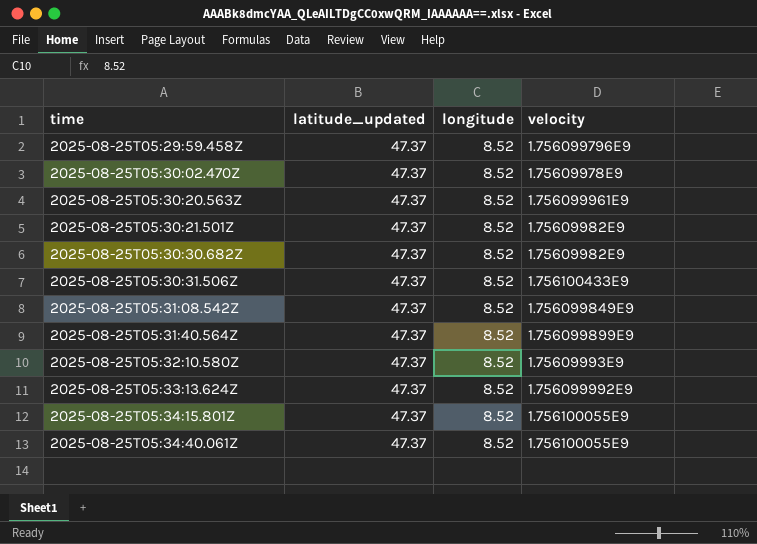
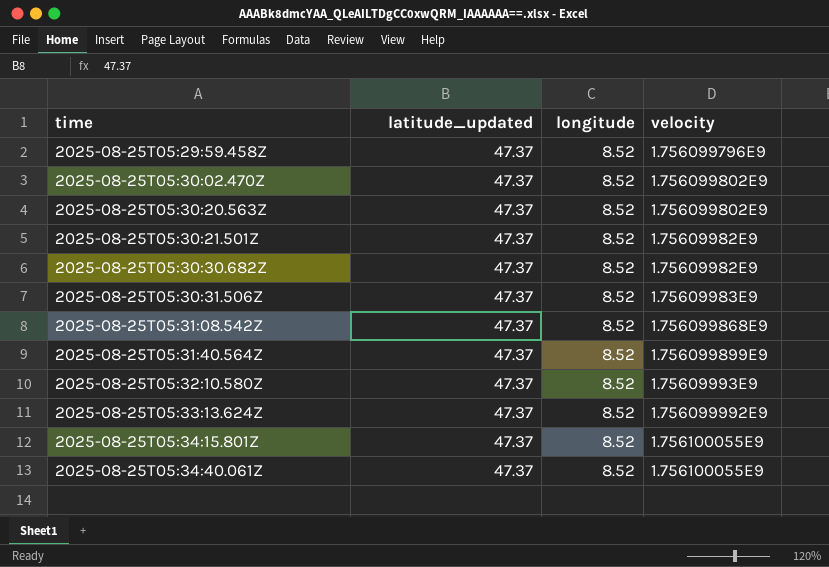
2025-08-25T05:30:02.470Z | velocity: 1.75609978E9 -> 1.756099802E9
2025-08-25T05:30:20.563Z | velocity: 1.756099961E9 -> 1.756099802E9
2025-08-25T05:30:31.506Z | velocity: 1.756100433E9 -> 1.75609983E9
2025-08-25T05:31:08.542Z | velocity: 1.756099849E9 -> 1.756099868E9

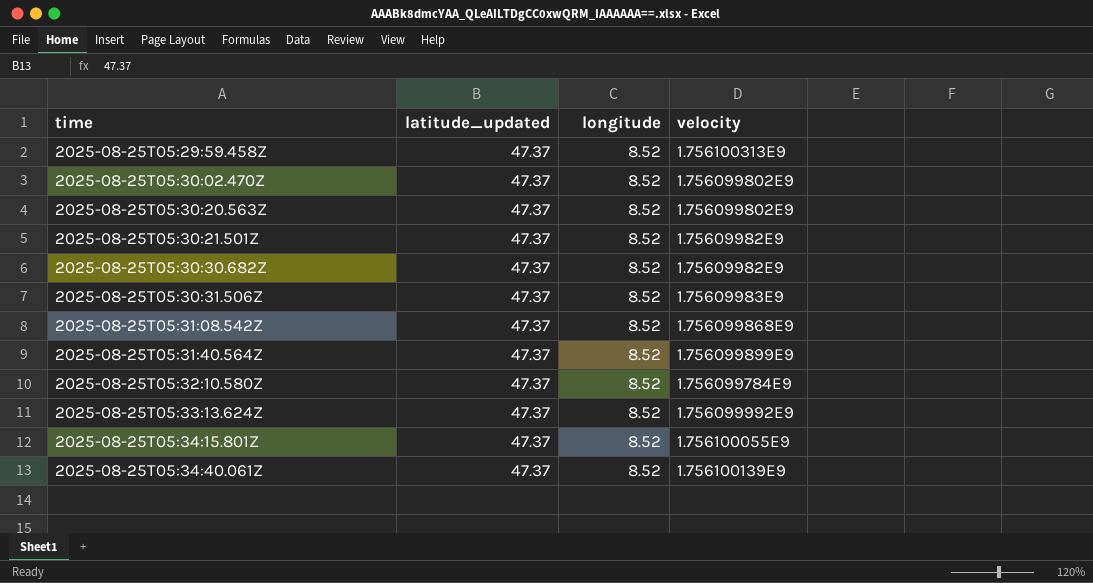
2025-08-25T05:29:59.458Z | velocity: 1.756099796E9 -> 1.756100313E9
2025-08-25T05:32:10.580Z | velocity: 1.75609993E9 -> 1.756099784E9
2025-08-25T05:34:40.061Z | velocity: 1.756100055E9 -> 1.756100139E9

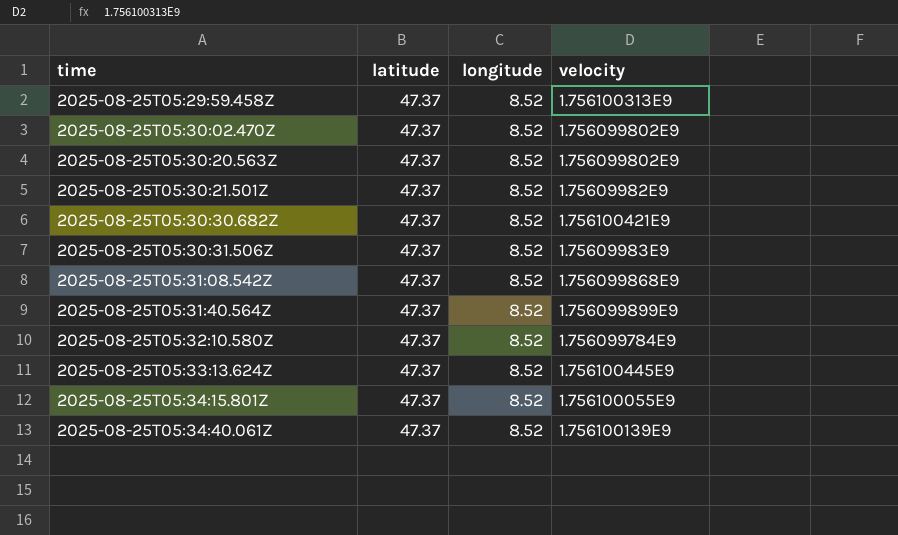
column name: latitude_updated -> latitude
2025-08-25T05:30:30.682Z | velocity: 1.75609982E9 -> 1.756100421E9
2025-08-25T05:33:13.624Z | velocity: 1.756099992E9 -> 1.756100445E9

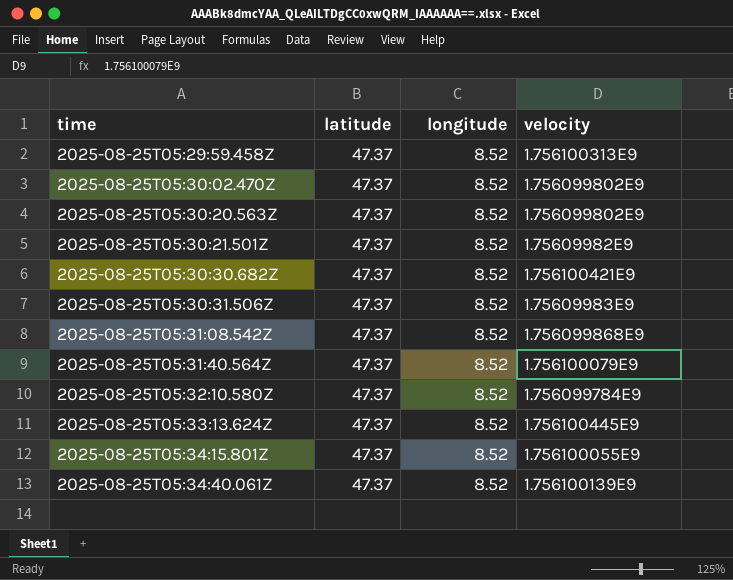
2025-08-25T05:31:40.564Z | velocity: 1.756099899E9 -> 1.756100079E9

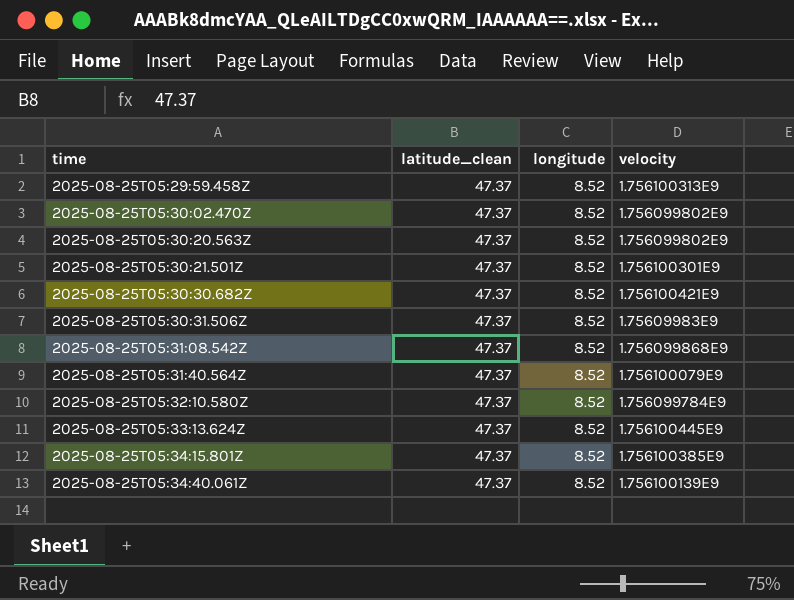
column name: latitude -> latitude_clean
2025-08-25T05:30:21.501Z | velocity: 1.75609982E9 -> 1.756100301E9
2025-08-25T05:34:15.801Z | velocity: 1.756100055E9 -> 1.756100385E9

